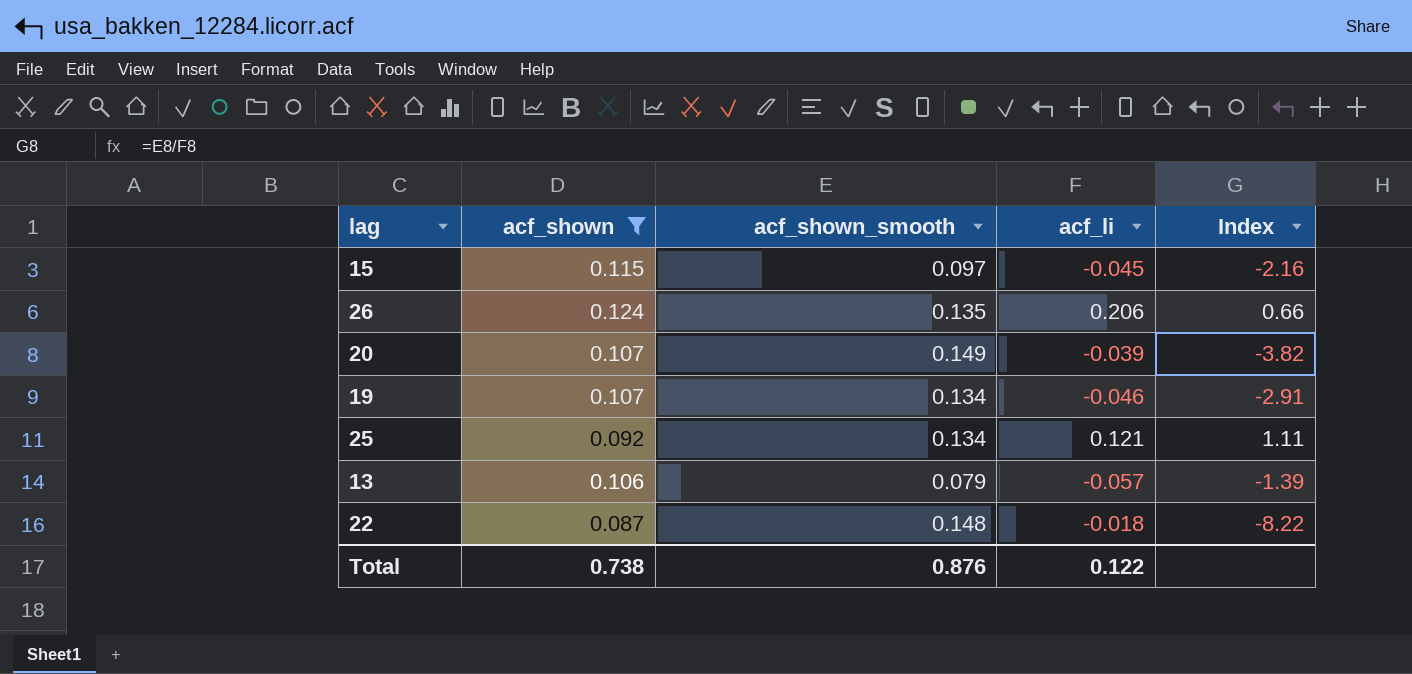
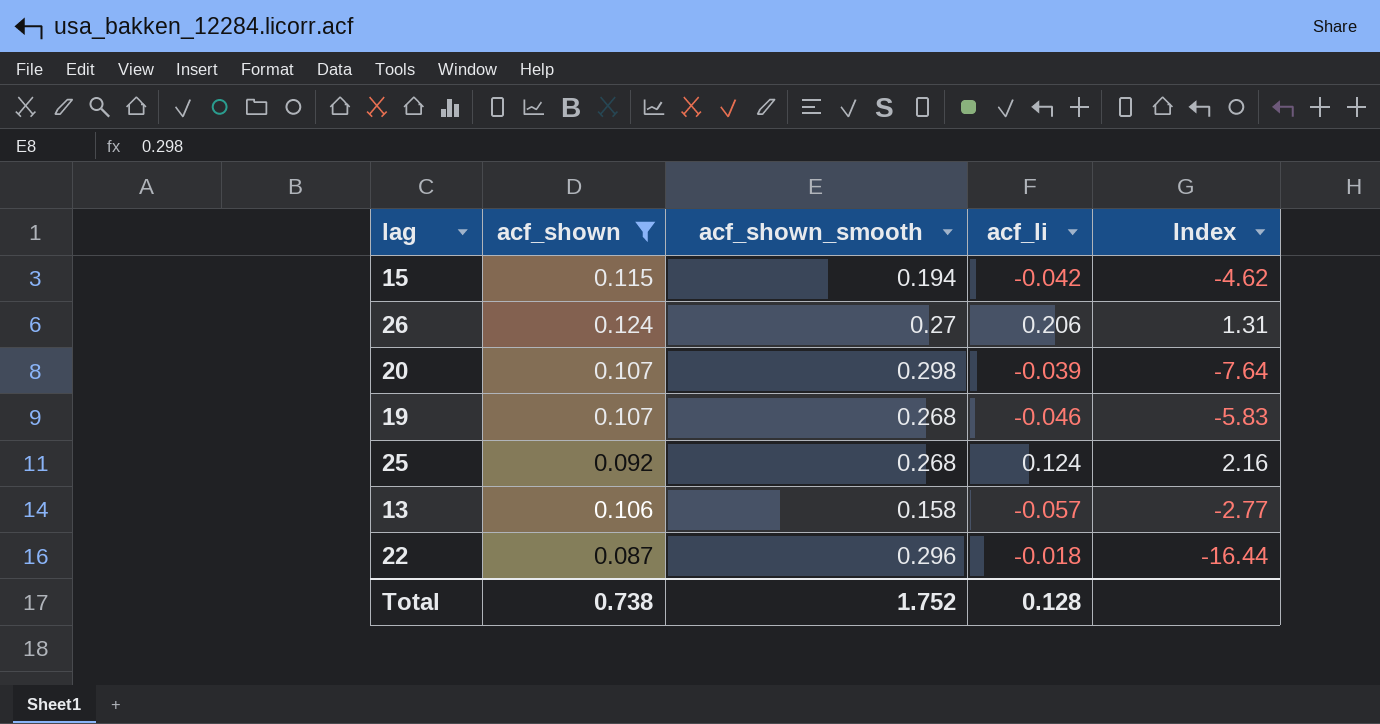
15 | acf_shown_smooth: 0.097 -> 0.194
15 | acf_li: -0.045 -> -0.042
15 | Index: -2.16 -> -4.62
26 | acf_shown_smooth: 0.135 -> 0.27
26 | Index: 0.66 -> 1.31
20 | acf_shown_smooth: 0.149 -> 0.298
20 | Index: -3.82 -> -7.64
19 | acf_shown_smooth: 0.134 -> 0.268
19 | Index: -2.91 -> -5.83
25 | acf_shown_smooth: 0.134 -> 0.268
25 | acf_li: 0.121 -> 0.124
25 | Index: 1.11 -> 2.16
13 | acf_shown_smooth: 0.079 -> 0.158
13 | Index: -1.39 -> -2.77
22 | acf_shown_smooth: 0.148 -> 0.296
22 | Index: -8.22 -> -16.44
Total | acf_shown_smooth: 0.876 -> 1.752
Total | acf_li: 0.122 -> 0.128

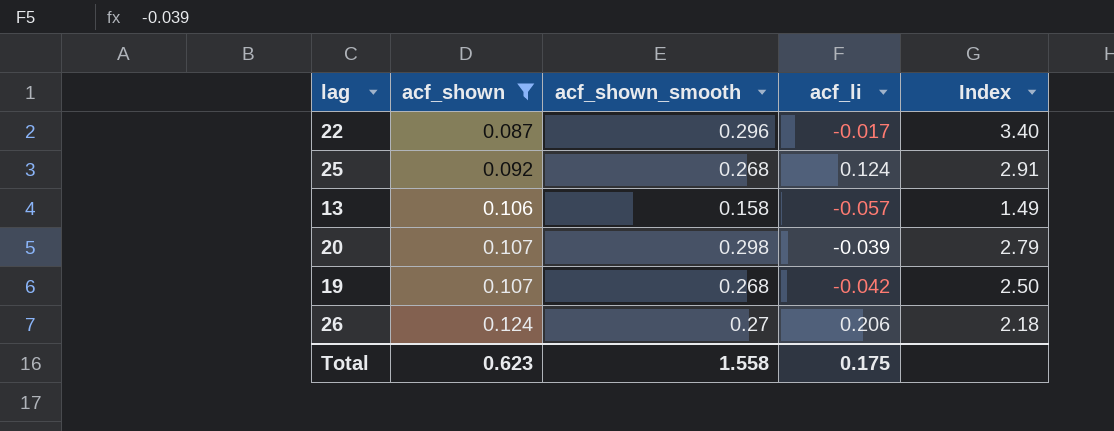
row order: none -> acf_shown ascending
column Index | formula: [acf_shown_smooth] / [acf_li] -> [acf_shown_smooth] / [acf_shown]
row 15: 0.115 | 0.194 | -0.042 | -4.62 -> none
22 | acf_li: -0.018 -> -0.017
19 | acf_li: -0.046 -> -0.042
Total | acf_shown: 0.738 -> 0.623
Total | acf_shown_smooth: 1.752 -> 1.558
Total | acf_li: 0.128 -> 0.175

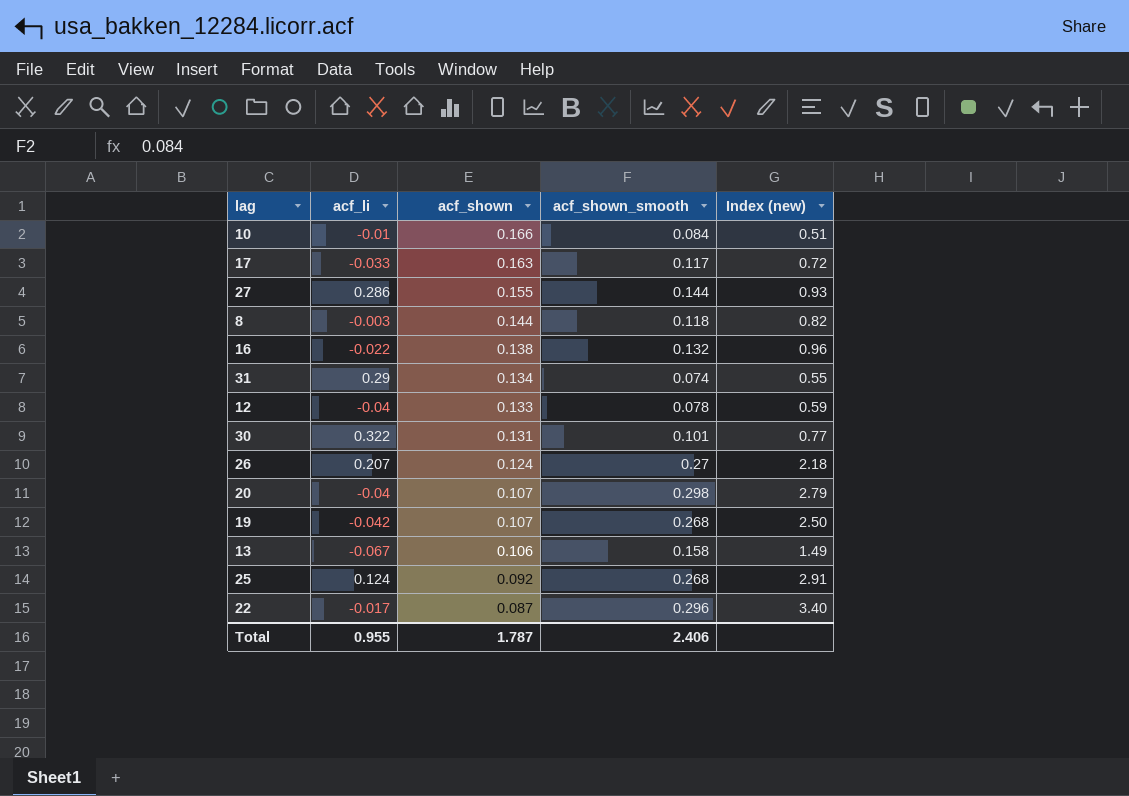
filter: acf_shown <= 0.124 -> none
row order: acf_shown ascending -> acf_shown descending
column acf_li | position: 4 -> 2
column name: Index -> Index (new)
26 | acf_li: 0.206 -> 0.207
20 | acf_li: -0.039 -> -0.04
13 | acf_li: -0.057 -> -0.067
Total | acf_li: 0.175 -> 0.955
Total | acf_shown: 0.623 -> 1.787
Total | acf_shown_smooth: 1.558 -> 2.406

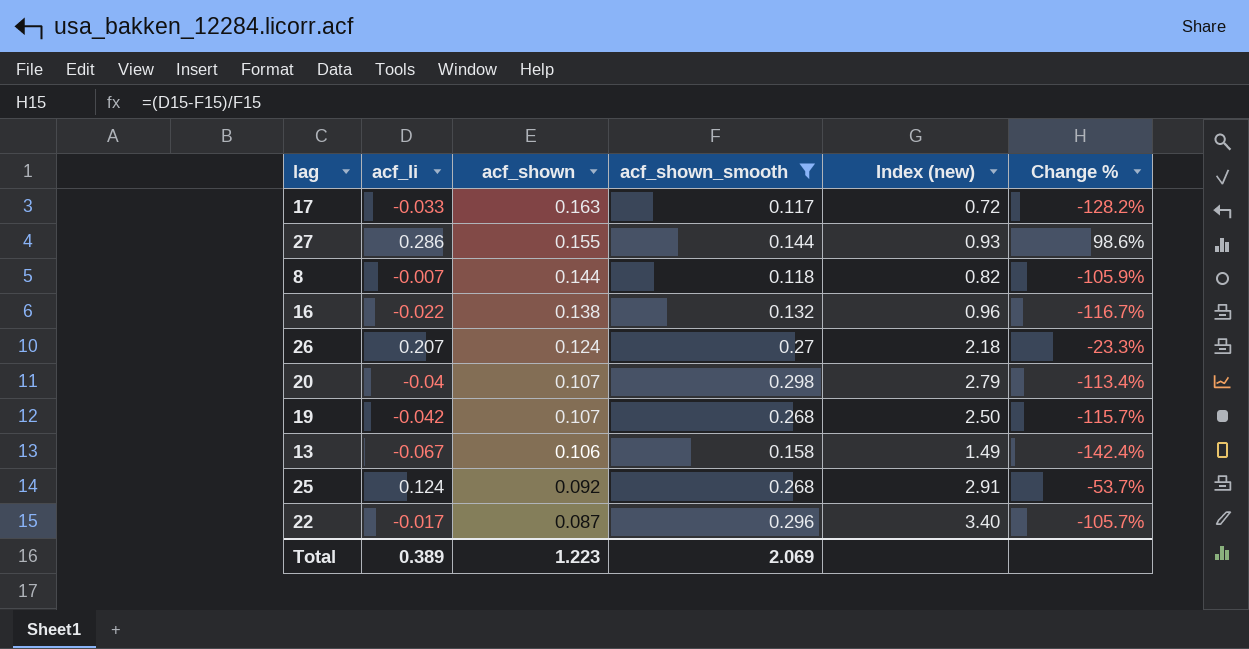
filter: none -> acf_shown_smooth >= 0.117
column Change % | formula: none -> ([acf_li] - [acf_shown_smooth]) / [acf_shown_smooth]
8 | acf_li: -0.003 -> -0.007
Total | acf_li: 0.955 -> 0.389
Total | acf_shown: 1.787 -> 1.223
Total | acf_shown_smooth: 2.406 -> 2.069

